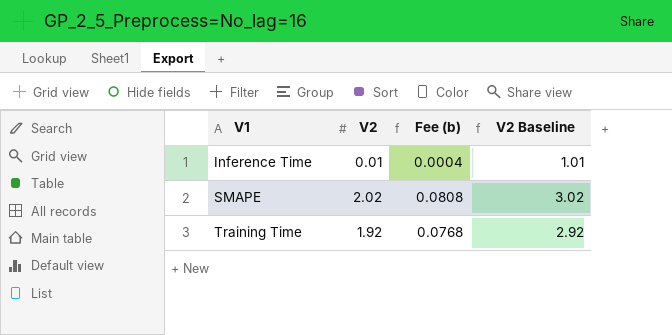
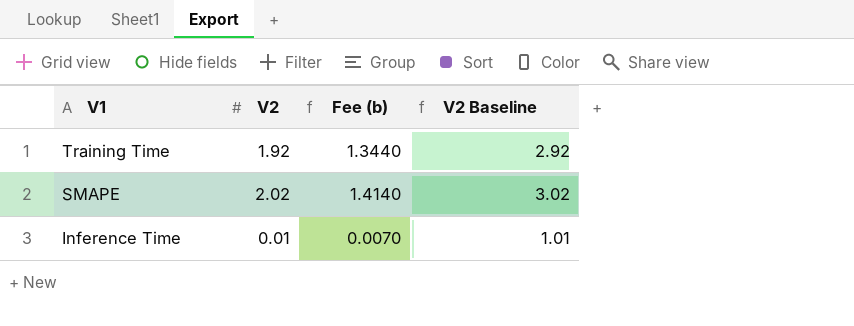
row order: V1 ascending -> V1 descending
column Fee (b) | formula: [V2] * 0.04 -> [V2] * 0.7

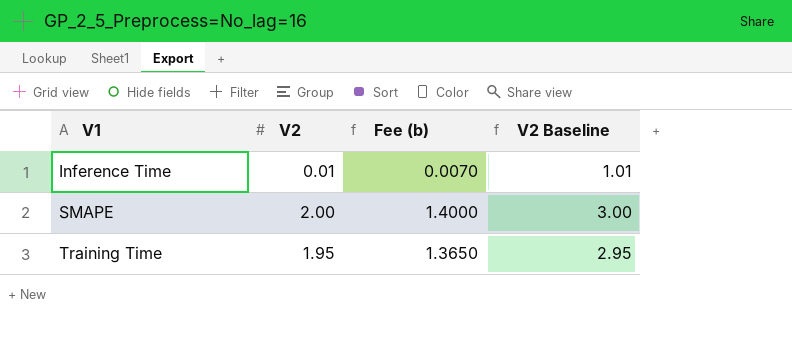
row order: V1 descending -> V1 ascending
SMAPE | V2: 2.02 -> 2.00
SMAPE | Fee (b): 1.4140 -> 1.4000
SMAPE | V2 Baseline: 3.02 -> 3.00
Training Time | V2: 1.92 -> 1.95
Training Time | Fee (b): 1.3440 -> 1.3650
Training Time | V2 Baseline: 2.92 -> 2.95

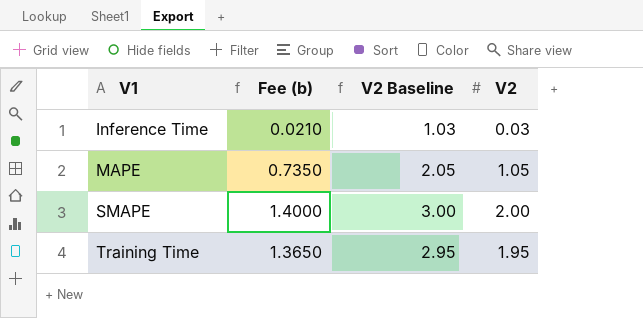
column V2 | position: 2 -> 4
Inference Time | Fee (b): 0.0070 -> 0.0210
Inference Time | V2 Baseline: 1.01 -> 1.03
Inference Time | V2: 0.01 -> 0.03
row MAPE: none -> 0.7350 | 2.05 | 1.05

